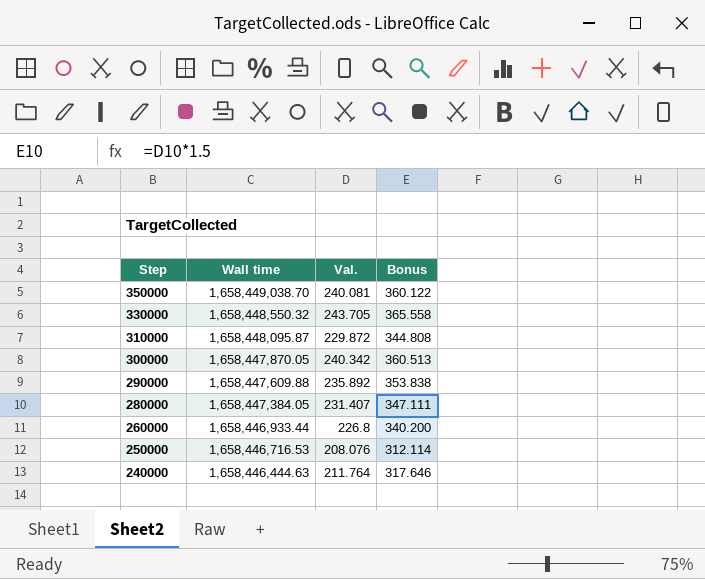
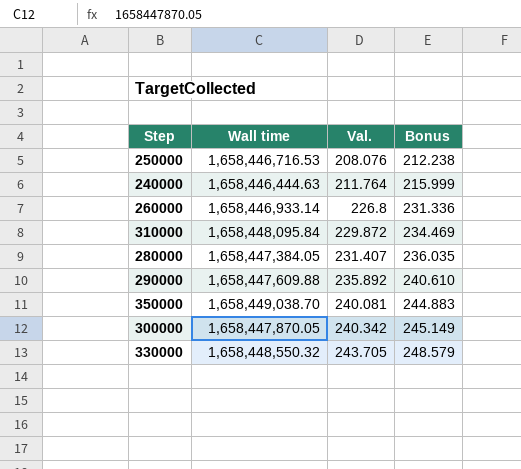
row order: Step descending -> Val. ascending
column Bonus | formula: [Val.] * 1.5 -> [Val.] * 1.02
260000 | Wall time: 1,658,446,933.44 -> 1,658,446,933.14
310000 | Wall time: 1,658,448,095.87 -> 1,658,448,095.84

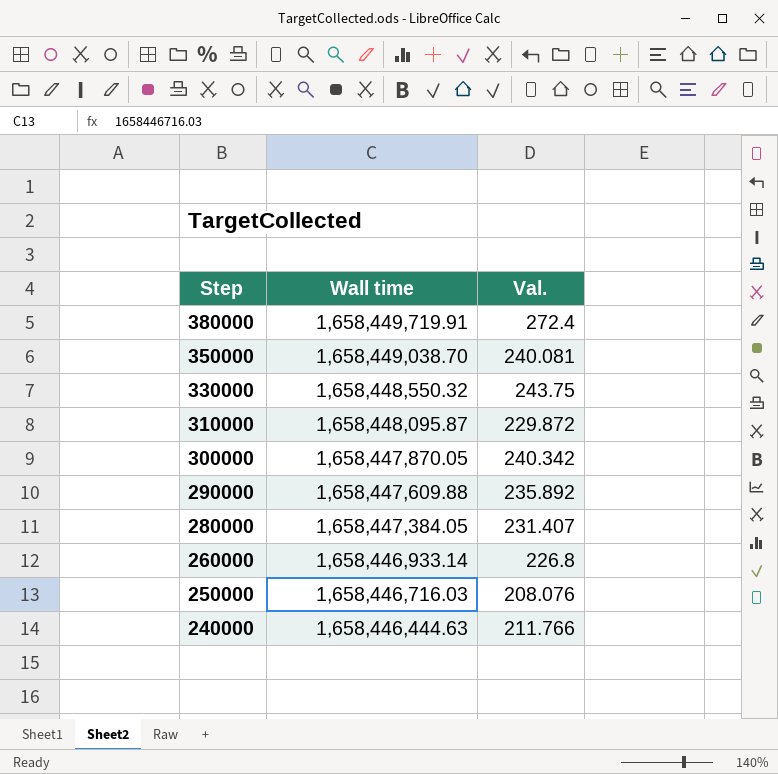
row order: Val. ascending -> Step descending
column Bonus | formula: [Val.] * 1.02 -> none
row 380000: none -> 1,658,449,719.91 | 272.4
330000 | Val.: 243.705 -> 243.75
310000 | Wall time: 1,658,448,095.84 -> 1,658,448,095.87
250000 | Wall time: 1,658,446,716.53 -> 1,658,446,716.03
240000 | Val.: 211.764 -> 211.766

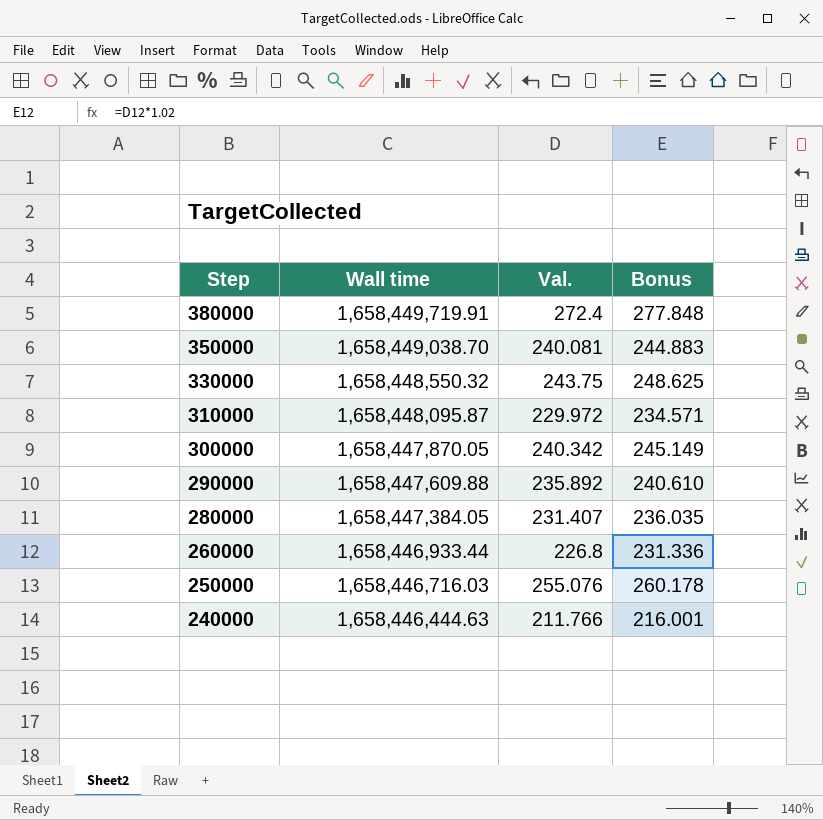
column Bonus | formula: none -> [Val.] * 1.02
310000 | Val.: 229.872 -> 229.972
260000 | Wall time: 1,658,446,933.14 -> 1,658,446,933.44
250000 | Val.: 208.076 -> 255.076

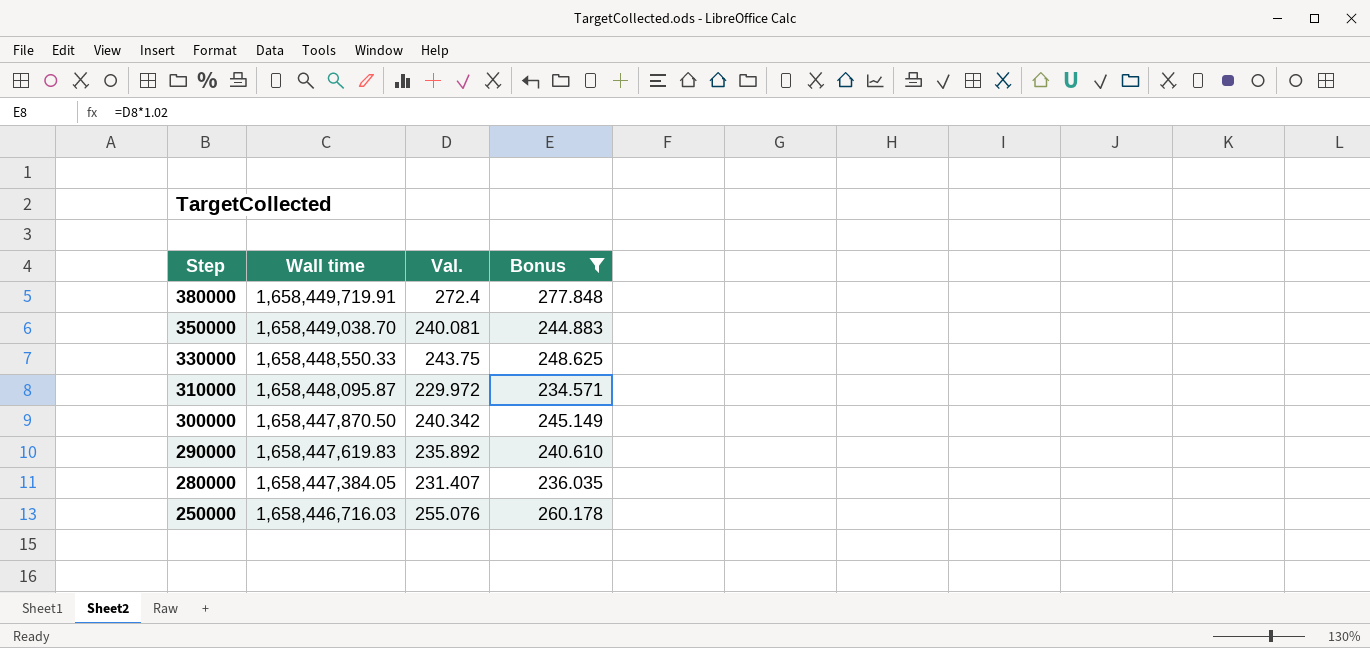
filter: none -> Bonus >= 234.571
330000 | Wall time: 1,658,448,550.32 -> 1,658,448,550.33
300000 | Wall time: 1,658,447,870.05 -> 1,658,447,870.50
290000 | Wall time: 1,658,447,609.88 -> 1,658,447,619.83

